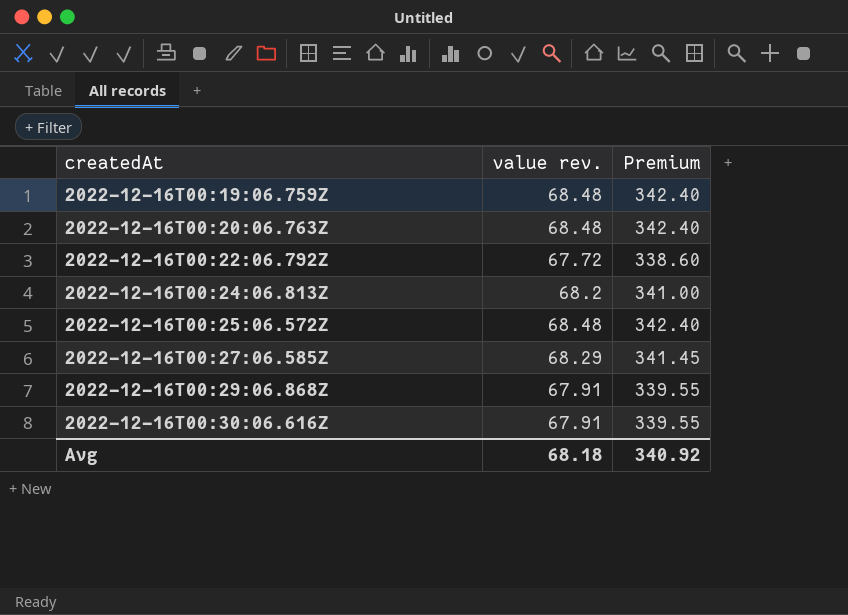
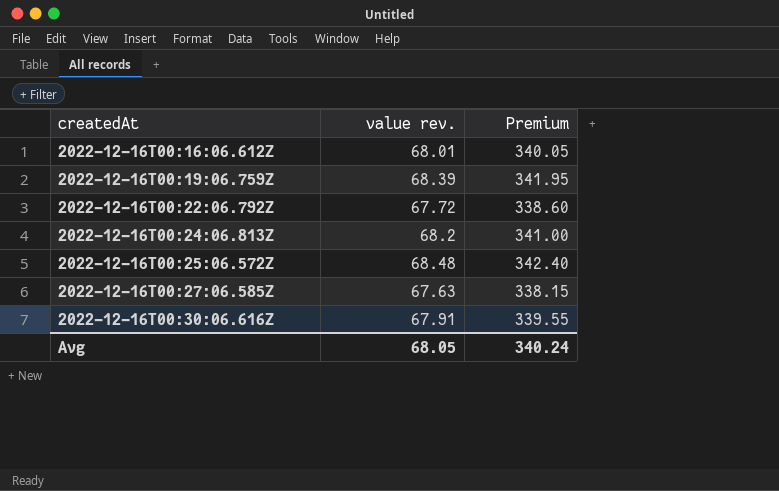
row 2022-12-16T00:20:06.763Z: 68.48 | 342.40 -> none
row 2022-12-16T00:29:06.868Z: 67.91 | 339.55 -> none
row 2022-12-16T00:16:06.612Z: none -> 68.01 | 340.05
2022-12-16T00:19:06.759Z | value rev.: 68.48 -> 68.39
2022-12-16T00:19:06.759Z | Premium: 342.40 -> 341.95
2022-12-16T00:27:06.585Z | value rev.: 68.29 -> 67.63
2022-12-16T00:27:06.585Z | Premium: 341.45 -> 338.15
Avg | value rev.: 68.18 -> 68.05
Avg | Premium: 340.92 -> 340.24

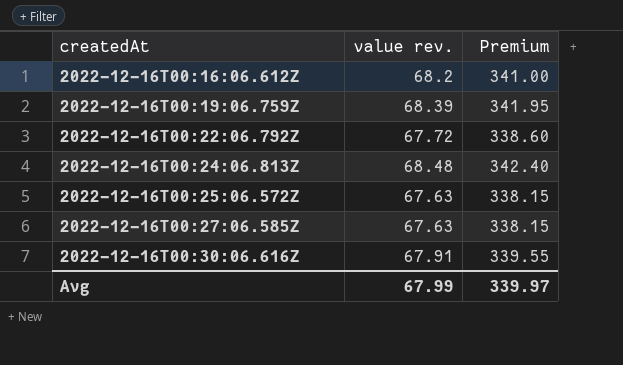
2022-12-16T00:16:06.612Z | value rev.: 68.01 -> 68.2
2022-12-16T00:16:06.612Z | Premium: 340.05 -> 341.00
2022-12-16T00:24:06.813Z | value rev.: 68.2 -> 68.48
2022-12-16T00:24:06.813Z | Premium: 341.00 -> 342.40
2022-12-16T00:25:06.572Z | value rev.: 68.48 -> 67.63
2022-12-16T00:25:06.572Z | Premium: 342.40 -> 338.15
Avg | value rev.: 68.05 -> 67.99
Avg | Premium: 340.24 -> 339.97

